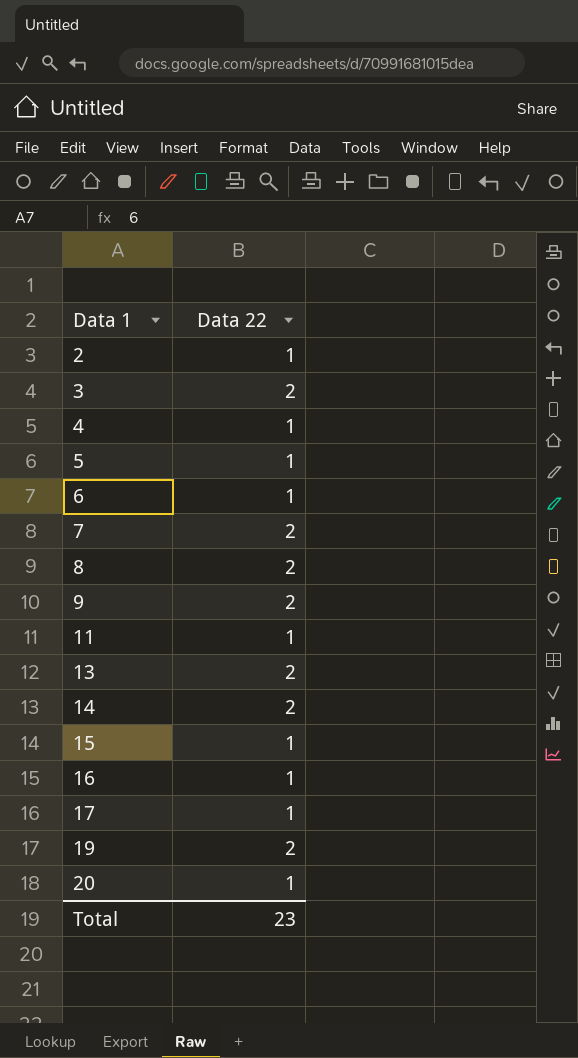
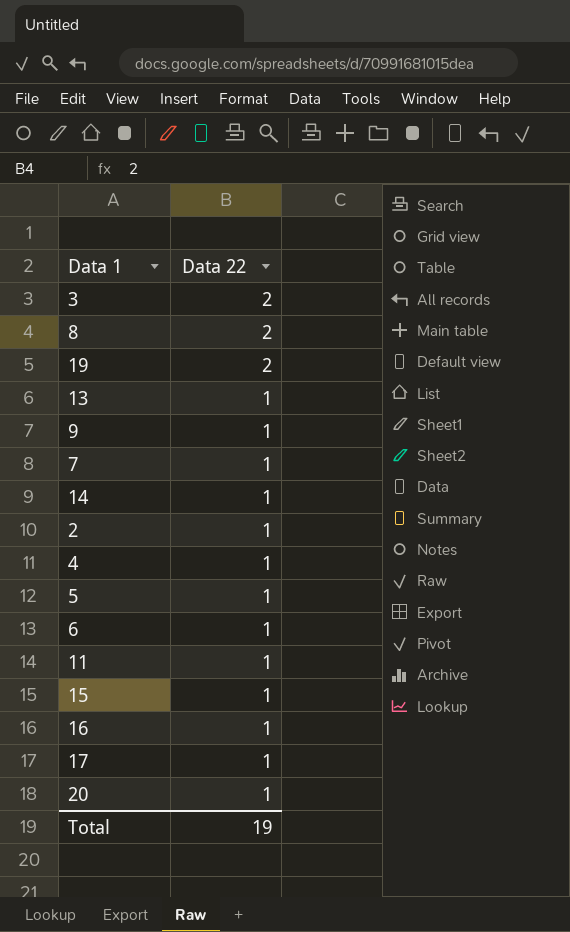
row order: Data 1 ascending -> Data 22 descending
13 | Data 22: 2 -> 1
9 | Data 22: 2 -> 1
7 | Data 22: 2 -> 1
14 | Data 22: 2 -> 1
Total | Data 22: 23 -> 19

